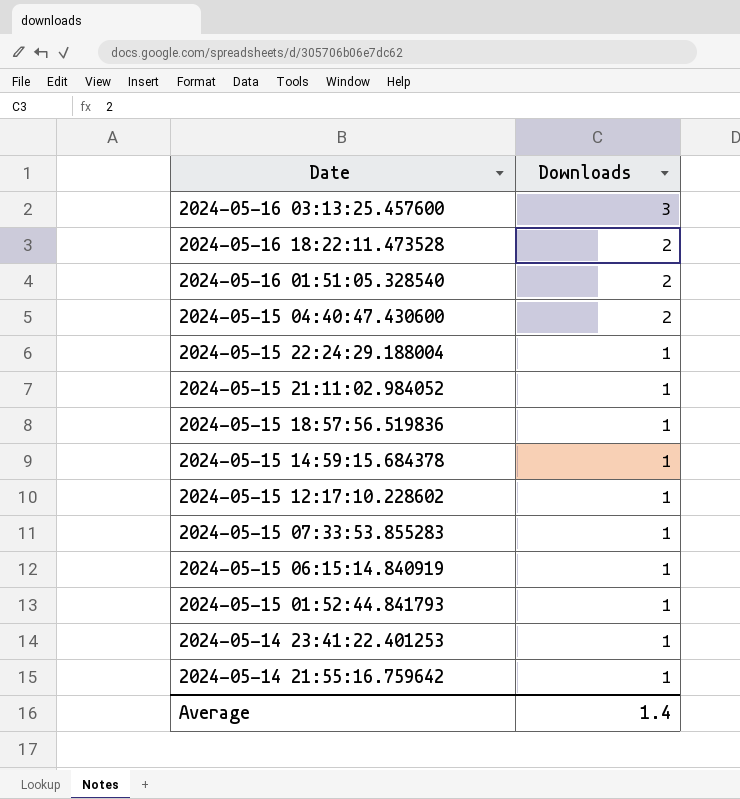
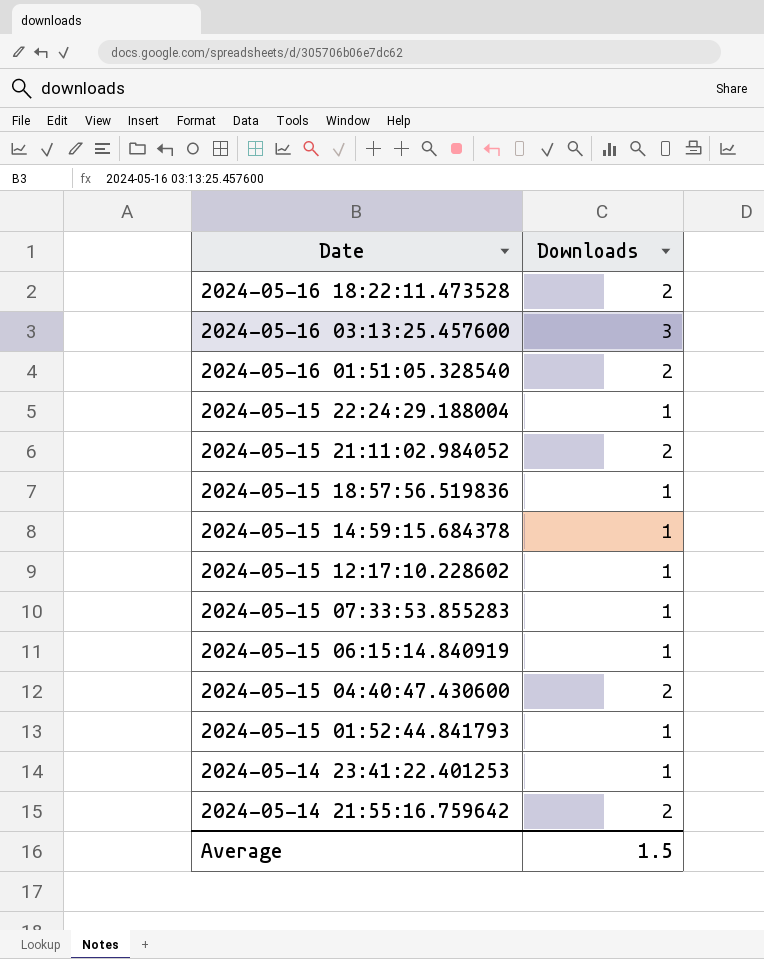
row order: Downloads descending -> Date descending
2024-05-15 21:11:02.984052 | Downloads: 1 -> 2
2024-05-14 21:55:16.759642 | Downloads: 1 -> 2
Average | Downloads: 1.4 -> 1.5

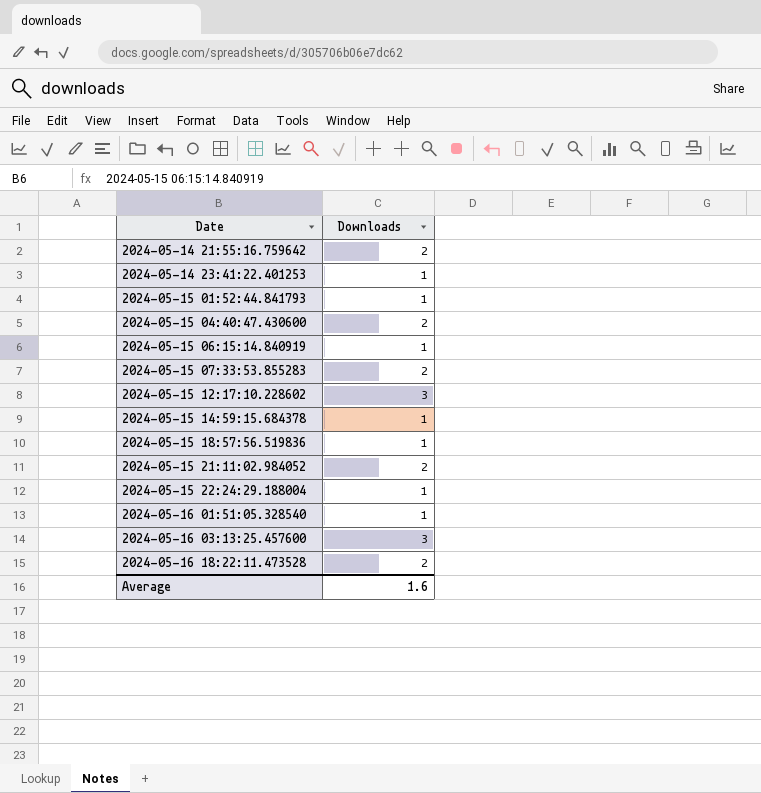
row order: Date descending -> Date ascending
2024-05-15 07:33:53.855283 | Downloads: 1 -> 2
2024-05-15 12:17:10.228602 | Downloads: 1 -> 3
2024-05-16 01:51:05.328540 | Downloads: 2 -> 1
Average | Downloads: 1.5 -> 1.6

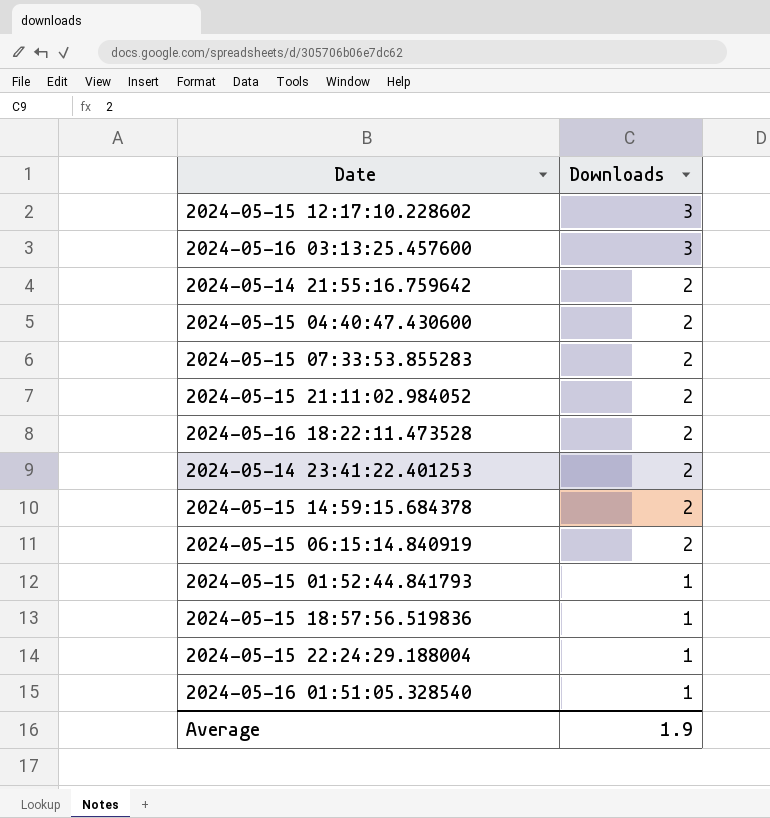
row order: Date ascending -> Downloads descending
2024-05-14 23:41:22.401253 | Downloads: 1 -> 2
2024-05-15 14:59:15.684378 | Downloads: 1 -> 2
2024-05-15 06:15:14.840919 | Downloads: 1 -> 2
Average | Downloads: 1.6 -> 1.9

